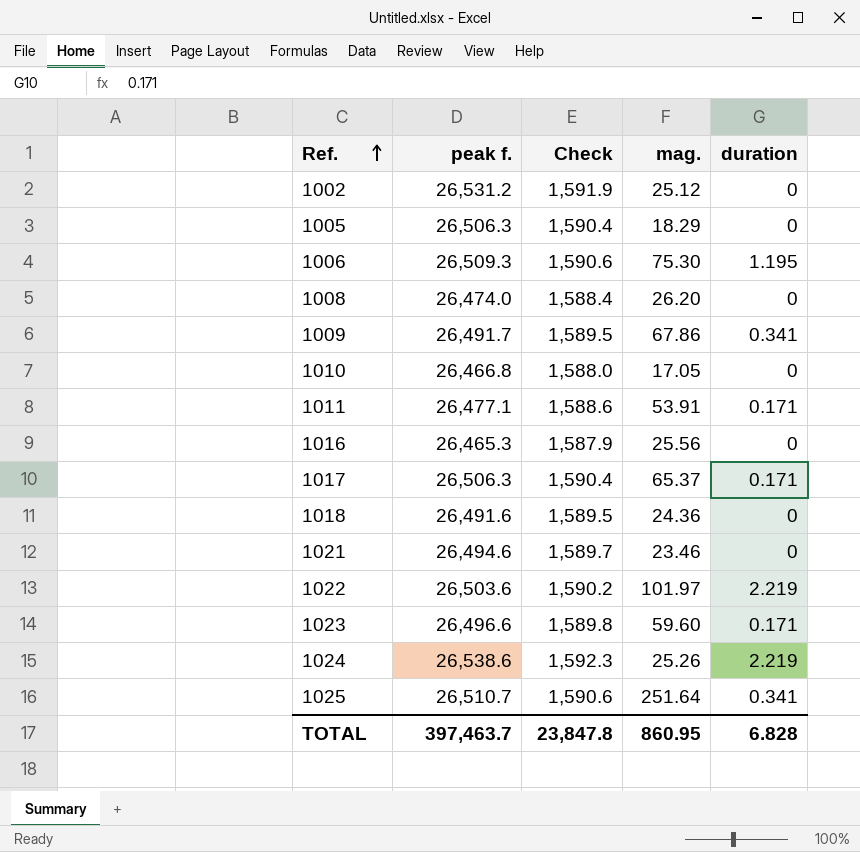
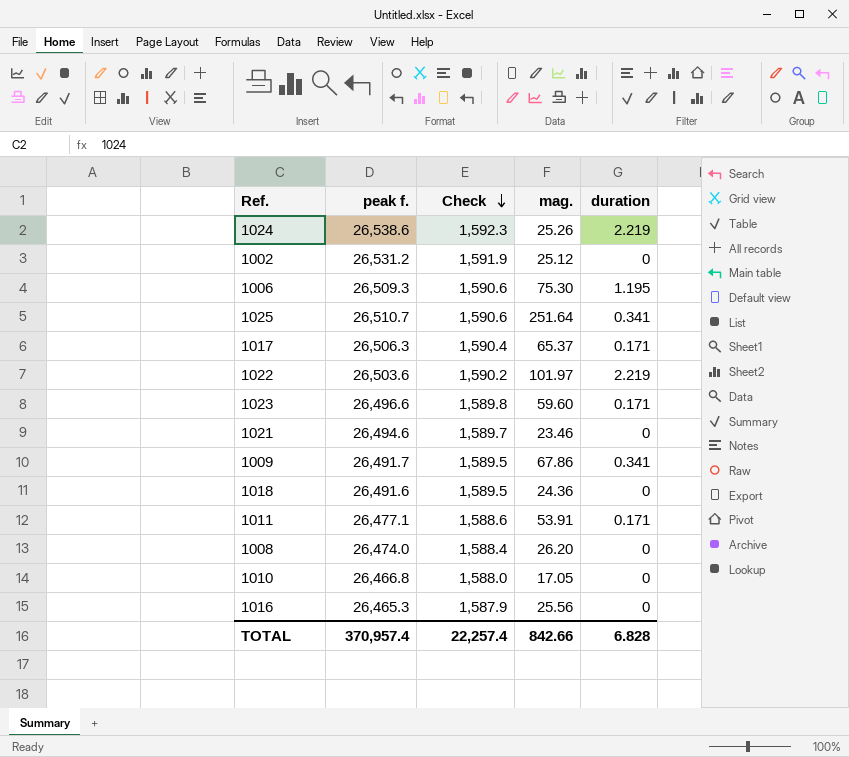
row order: Ref. ascending -> Check descending
row 1005: 26,506.3 | 1,590.4 | 18.29 | 0 -> none
TOTAL | peak f.: 397,463.7 -> 370,957.4
TOTAL | Check: 23,847.8 -> 22,257.4
TOTAL | mag.: 860.95 -> 842.66

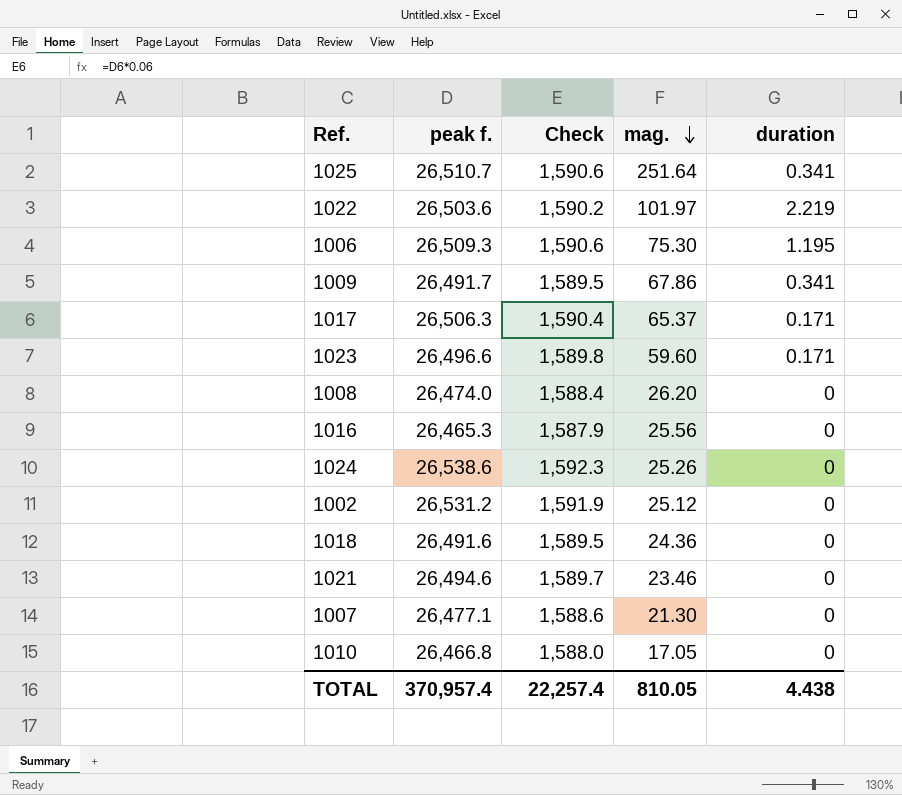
row order: Check descending -> mag. descending
row 1011: 26,477.1 | 1,588.6 | 53.91 | 0.171 -> none
1024 | duration: 2.219 -> 0
row 1007: none -> 26,477.1 | 1,588.6 | 21.30 | 0
TOTAL | mag.: 842.66 -> 810.05
TOTAL | duration: 6.828 -> 4.438

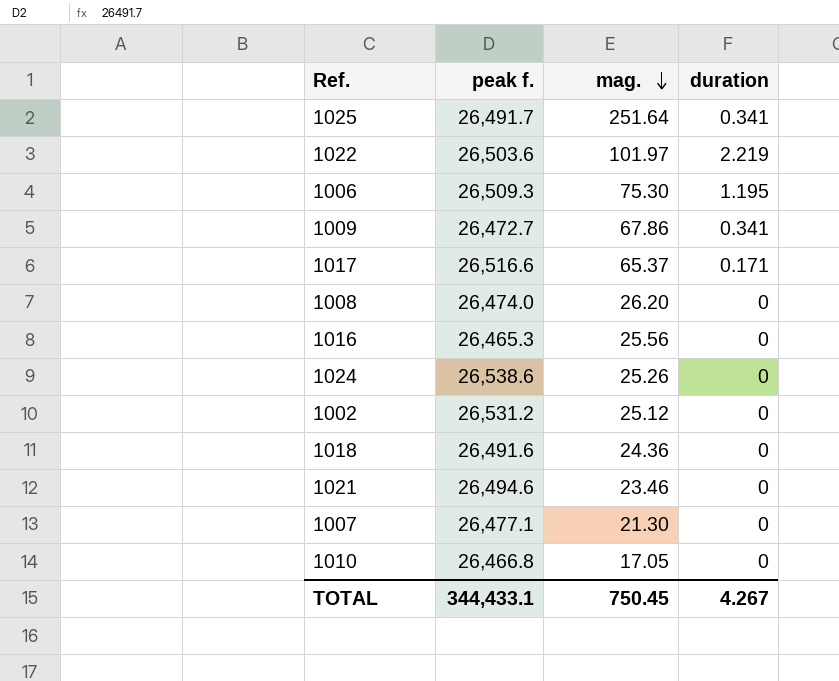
column Check | formula: [peak f.] * 0.06 -> none
row 1023: 26,496.6 | 1,589.8 | 59.60 | 0.171 -> none
1025 | peak f.: 26,510.7 -> 26,491.7
1009 | peak f.: 26,491.7 -> 26,472.7
1017 | peak f.: 26,506.3 -> 26,516.6
TOTAL | peak f.: 370,957.4 -> 344,433.1
TOTAL | mag.: 810.05 -> 750.45
TOTAL | duration: 4.438 -> 4.267

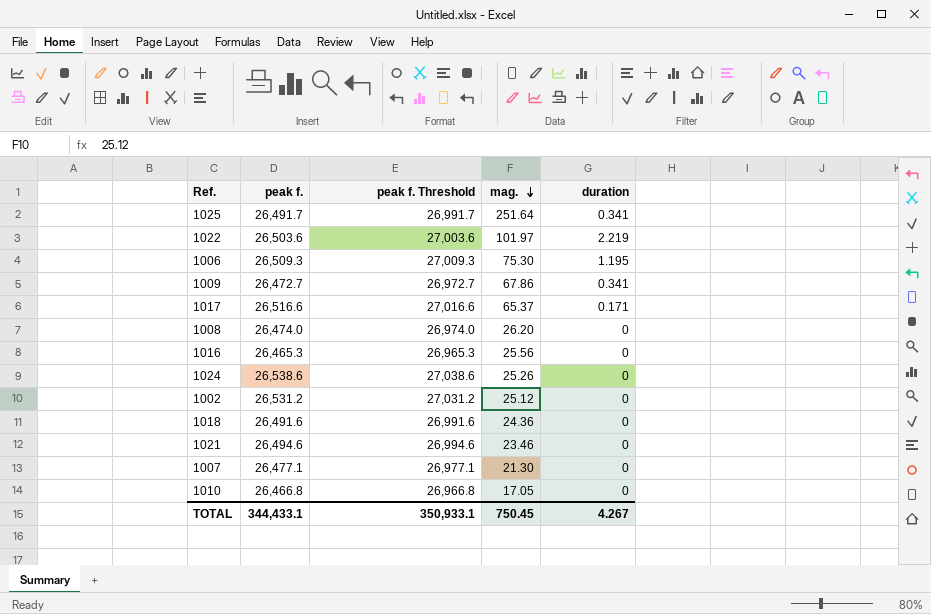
column peak f. Threshold | formula: none -> [peak f.] + 500

